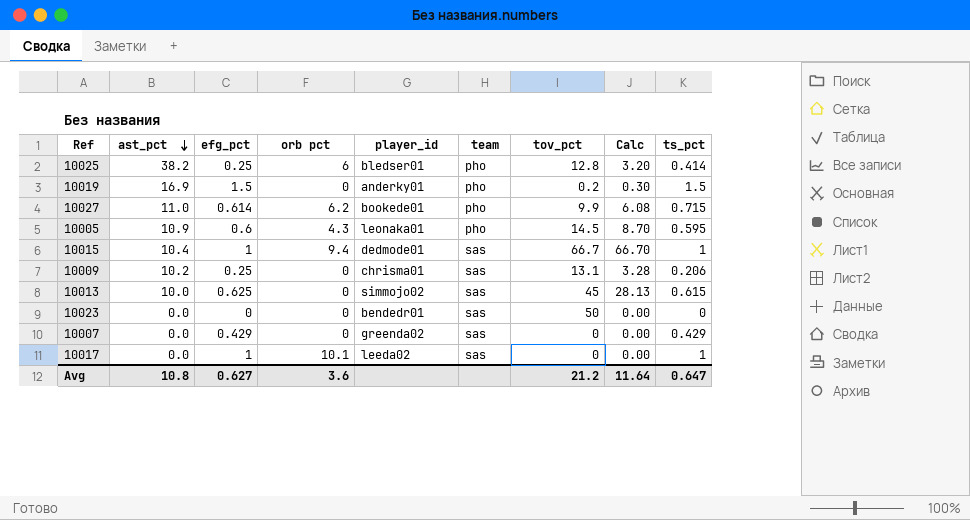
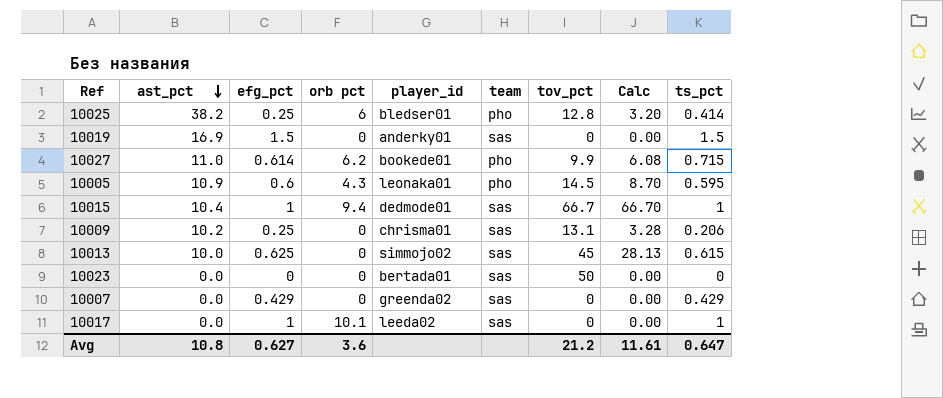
10019 | team: pho -> sas
10019 | tov_pct: 0.2 -> 0
10019 | Calc: 0.30 -> 0.00
10023 | player_id: bendedr01 -> bertada01
Avg | Calc: 11.64 -> 11.61

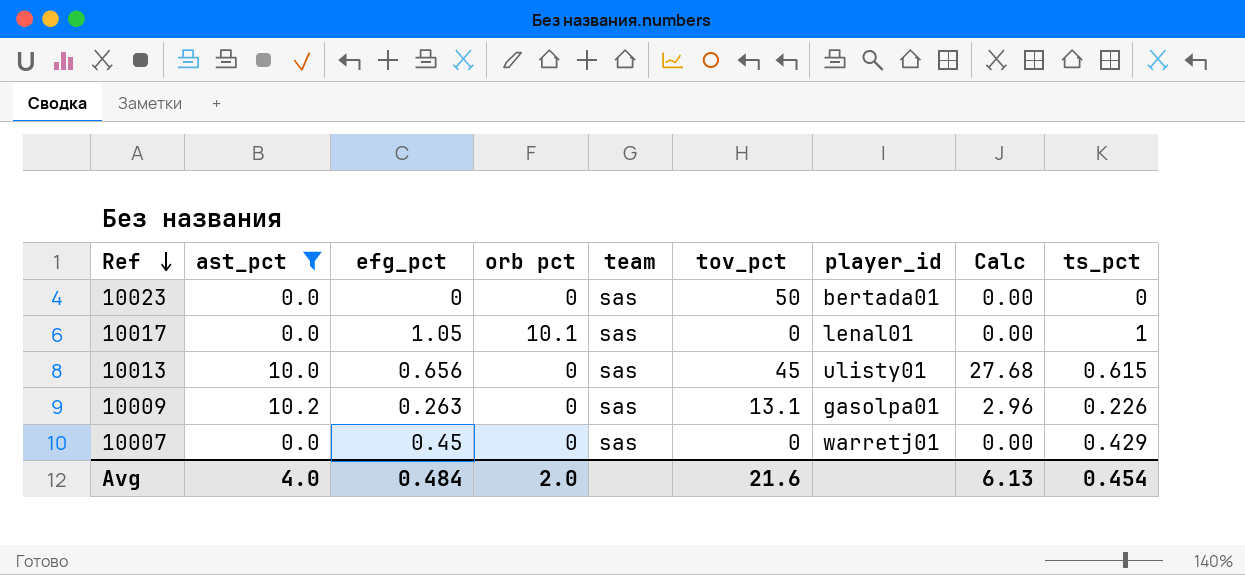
filter: none -> ast_pct <= 10.2
row order: ast_pct descending -> Ref descending
column player_id | position: 5 -> 7
column Calc | formula: [efg_pct] * [tov_pct] -> [tov_pct] * [ts_pct]
10017 | efg_pct: 1 -> 1.05
10017 | player_id: leeda02 -> lenal01
10013 | efg_pct: 0.625 -> 0.656
10013 | player_id: simmojo02 -> ulisty01
10009 | efg_pct: 0.25 -> 0.263
10009 | player_id: chrisma01 -> gasolpa01
10009 | ts_pct: 0.206 -> 0.226
10007 | efg_pct: 0.429 -> 0.45
10007 | player_id: greenda02 -> warretj01
Avg | ast_pct: 10.8 -> 4.0
Avg | efg_pct: 0.627 -> 0.484
Avg | orb pct: 3.6 -> 2.0
Avg | tov_pct: 21.2 -> 21.6
Avg | Calc: 11.61 -> 6.13
Avg | ts_pct: 0.647 -> 0.454

